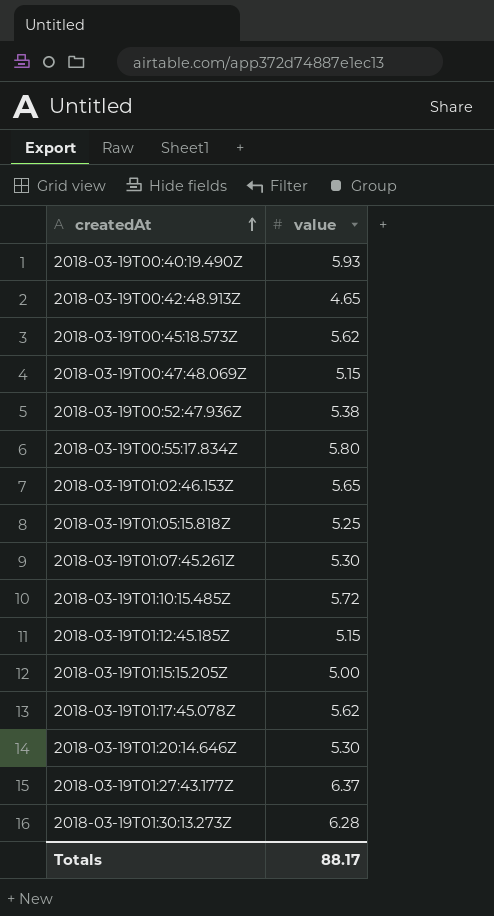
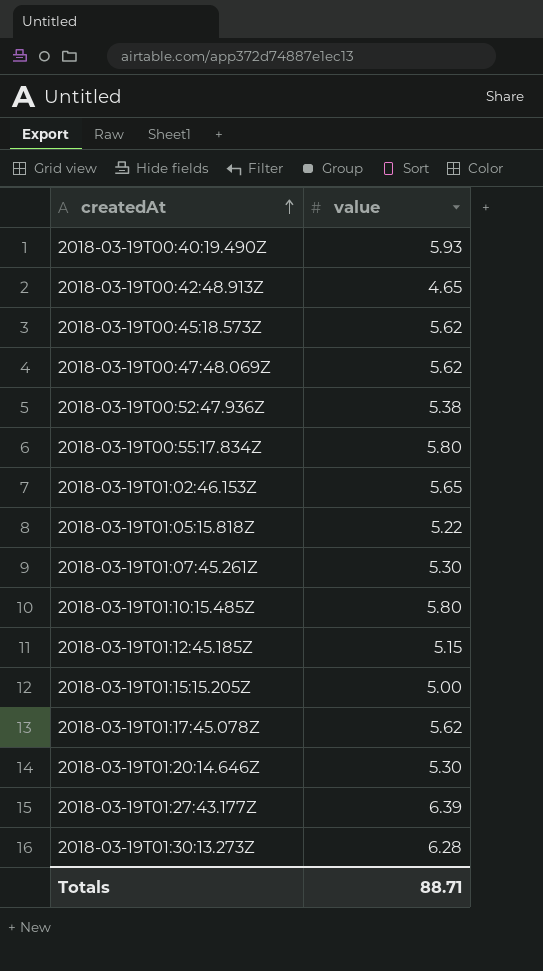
2018-03-19T00:47:48.069Z | value: 5.15 -> 5.62
2018-03-19T01:05:15.818Z | value: 5.25 -> 5.22
2018-03-19T01:10:15.485Z | value: 5.72 -> 5.80
2018-03-19T01:27:43.177Z | value: 6.37 -> 6.39
Totals | value: 88.17 -> 88.71

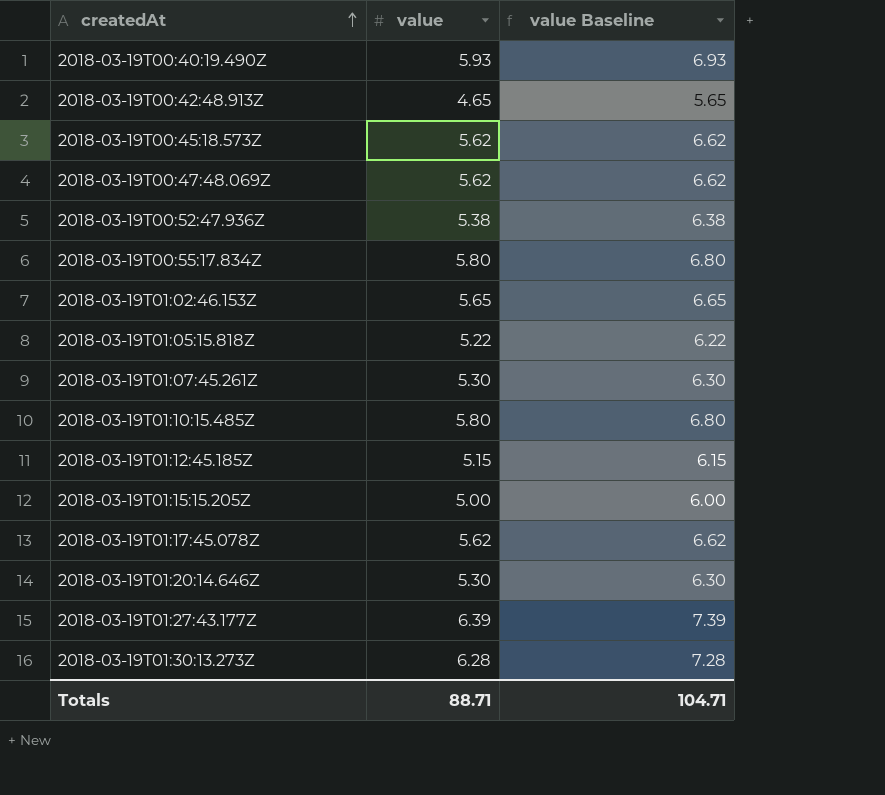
column value Baseline | formula: none -> [value] + 1

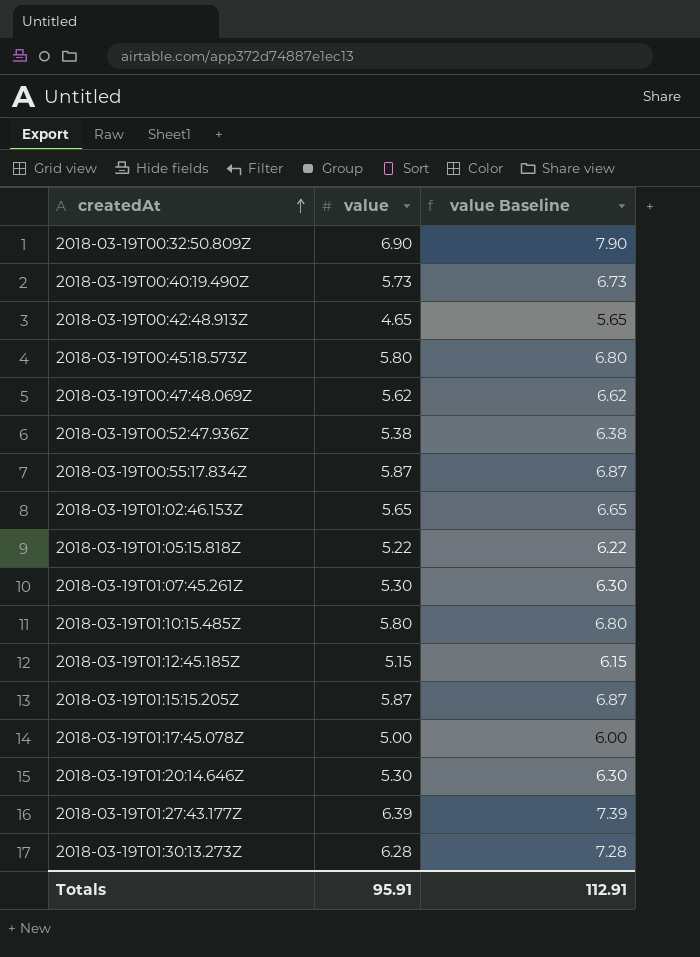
row 2018-03-19T00:32:50.809Z: none -> 6.90 | 7.90
2018-03-19T00:40:19.490Z | value: 5.93 -> 5.73
2018-03-19T00:40:19.490Z | value Baseline: 6.93 -> 6.73
2018-03-19T00:45:18.573Z | value: 5.62 -> 5.80
2018-03-19T00:45:18.573Z | value Baseline: 6.62 -> 6.80
2018-03-19T00:55:17.834Z | value: 5.80 -> 5.87
2018-03-19T00:55:17.834Z | value Baseline: 6.80 -> 6.87
2018-03-19T01:15:15.205Z | value: 5.00 -> 5.87
2018-03-19T01:15:15.205Z | value Baseline: 6.00 -> 6.87
2018-03-19T01:17:45.078Z | value: 5.62 -> 5.00
2018-03-19T01:17:45.078Z | value Baseline: 6.62 -> 6.00
Totals | value: 88.71 -> 95.91
Totals | value Baseline: 104.71 -> 112.91

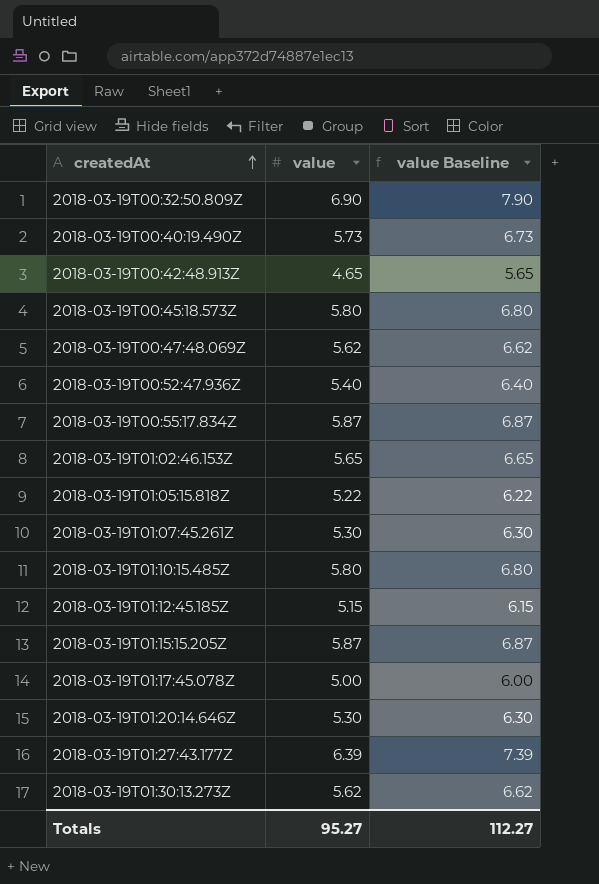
2018-03-19T00:52:47.936Z | value: 5.38 -> 5.40
2018-03-19T00:52:47.936Z | value Baseline: 6.38 -> 6.40
2018-03-19T01:30:13.273Z | value: 6.28 -> 5.62
2018-03-19T01:30:13.273Z | value Baseline: 7.28 -> 6.62
Totals | value: 95.91 -> 95.27
Totals | value Baseline: 112.91 -> 112.27

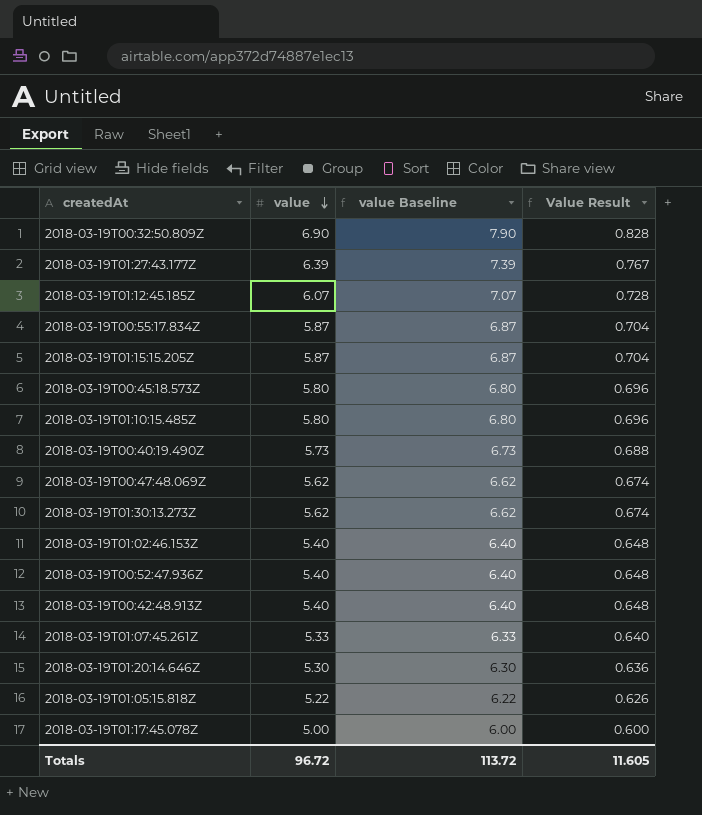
row order: createdAt ascending -> value descending
column Value Result | formula: none -> [value] * 0.12
2018-03-19T01:12:45.185Z | value: 5.15 -> 6.07
2018-03-19T01:12:45.185Z | value Baseline: 6.15 -> 7.07
2018-03-19T01:02:46.153Z | value: 5.65 -> 5.40
2018-03-19T01:02:46.153Z | value Baseline: 6.65 -> 6.40
2018-03-19T00:42:48.913Z | value: 4.65 -> 5.40
2018-03-19T00:42:48.913Z | value Baseline: 5.65 -> 6.40
2018-03-19T01:07:45.261Z | value: 5.30 -> 5.33
2018-03-19T01:07:45.261Z | value Baseline: 6.30 -> 6.33
Totals | value: 95.27 -> 96.72
Totals | value Baseline: 112.27 -> 113.72

